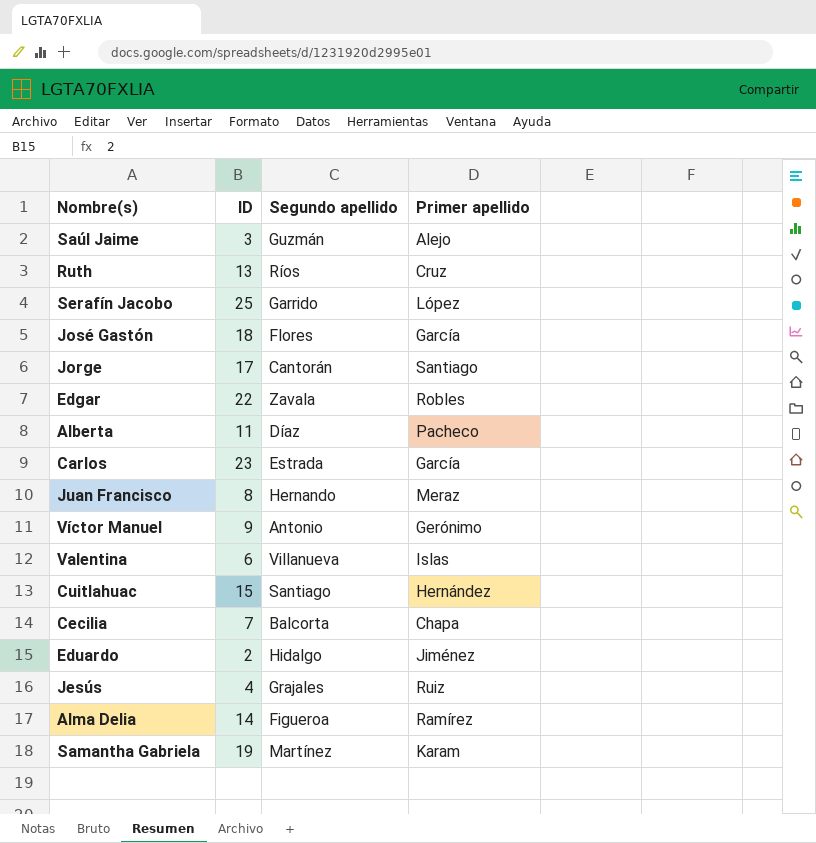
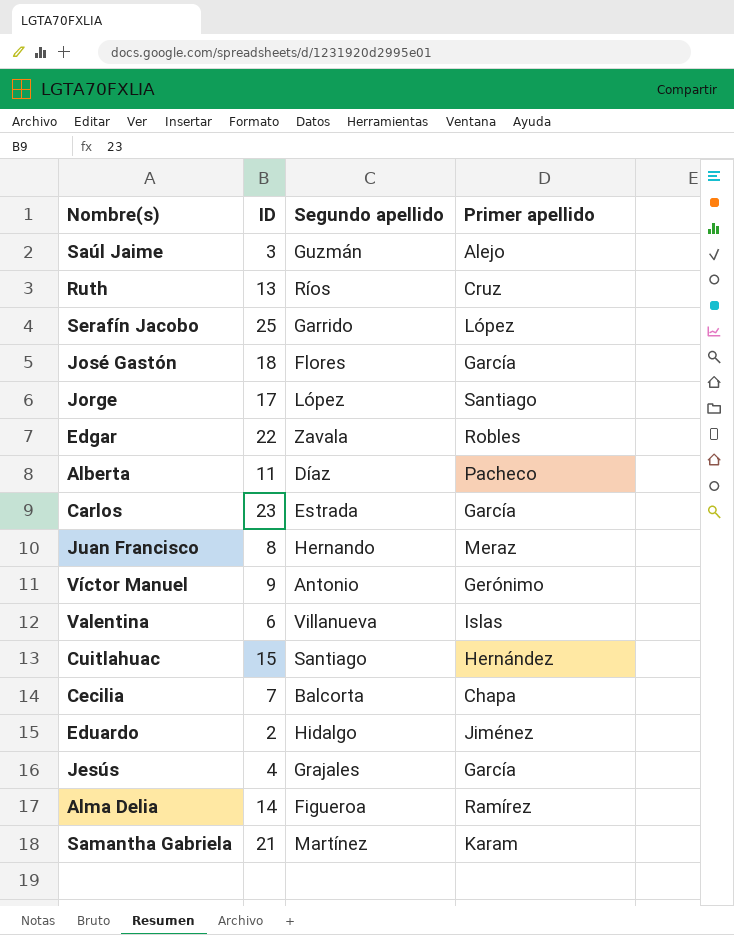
Jorge | Segundo apellido: Cantorán -> López
Jesús | Primer apellido: Ruiz -> García
Samantha Gabriela | ID: 19 -> 21

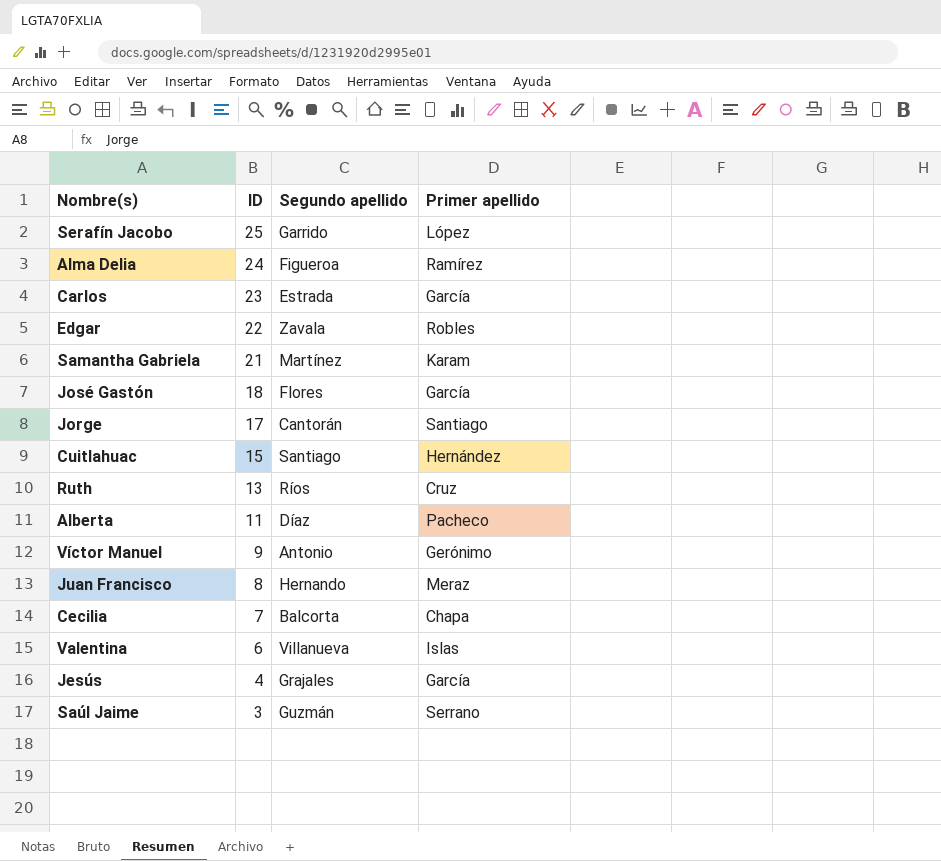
row order: none -> ID descending
row Eduardo: 2 | Hidalgo | Jiménez -> none
Alma Delia | ID: 14 -> 24
Jorge | Segundo apellido: López -> Cantorán
Saúl Jaime | Primer apellido: Alejo -> Serrano

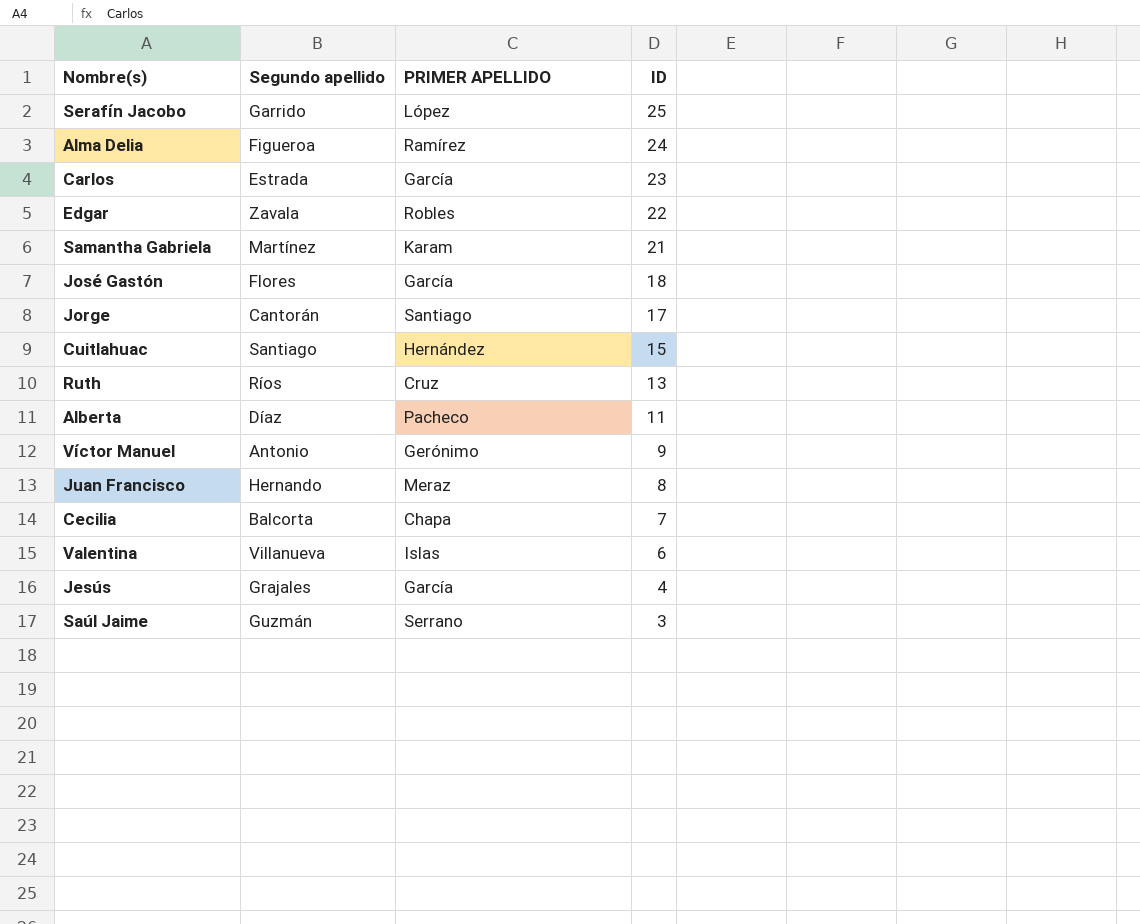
column name: Primer apellido -> PRIMER APELLIDO
column ID | position: 2 -> 4

